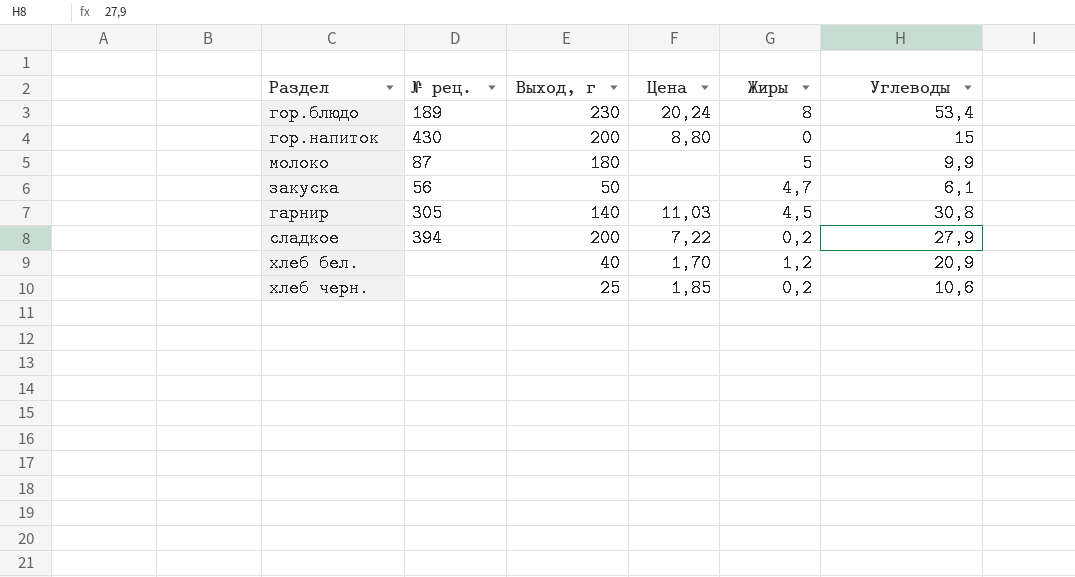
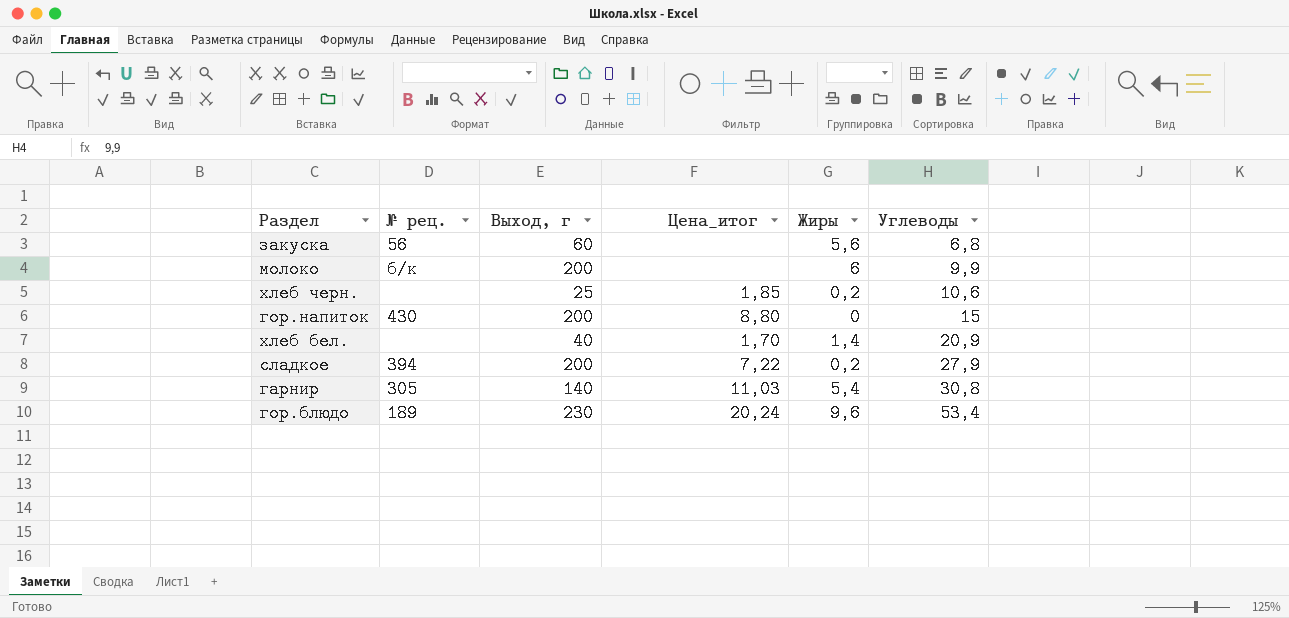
row order: none -> Углеводы ascending
column name: Цена -> Цена_итог
закуска | Выход, г: 50 -> 60
закуска | Жиры: 4,7 -> 5,6
закуска | Углеводы: 6,1 -> 6,8
молоко | № рец.: 87 -> б/к
молоко | Выход, г: 180 -> 200
молоко | Жиры: 5 -> 6
хлеб бел. | Жиры: 1,2 -> 1,4
гарнир | Жиры: 4,5 -> 5,4
гор.блюдо | Жиры: 8 -> 9,6

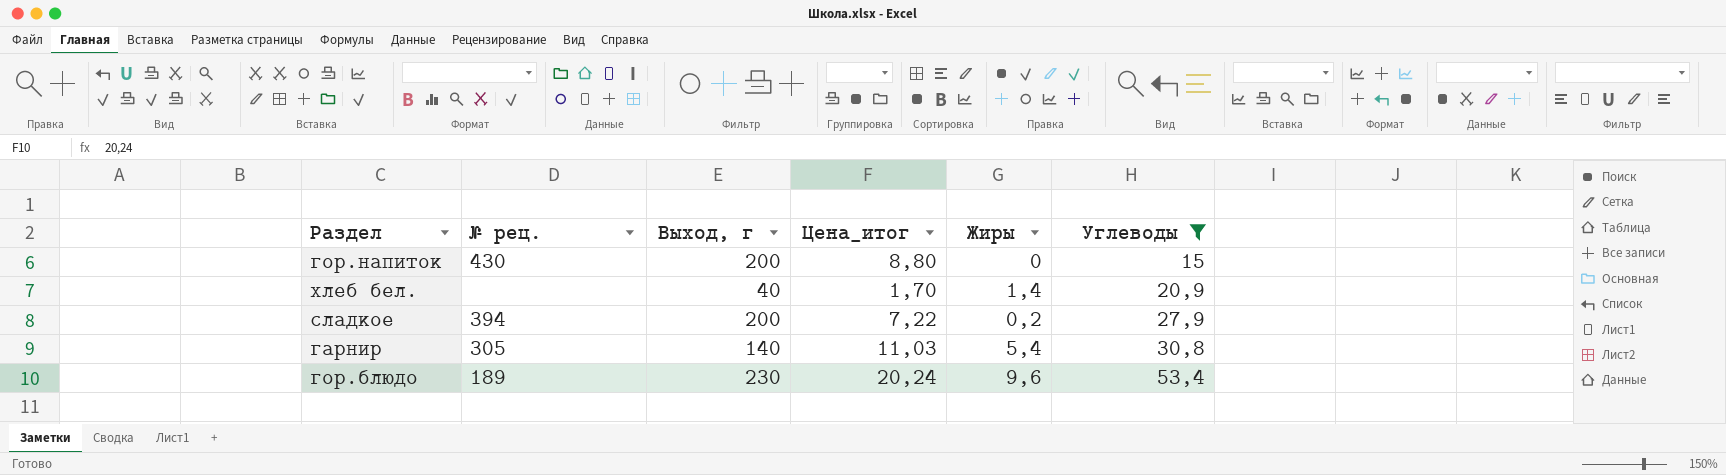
filter: none -> Углеводы >= 15

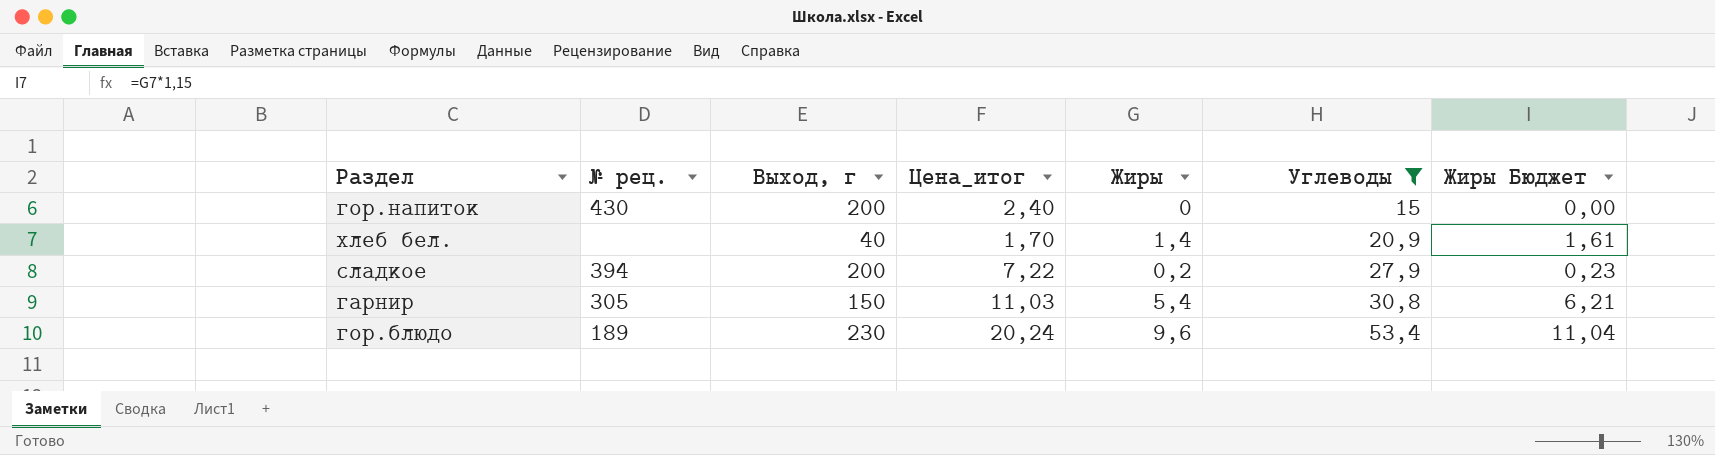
column Жиры Бюджет | formula: none -> [Жиры] * 1,15
гор.напиток | Цена_итог: 8,80 -> 2,40
гарнир | Выход, г: 140 -> 150

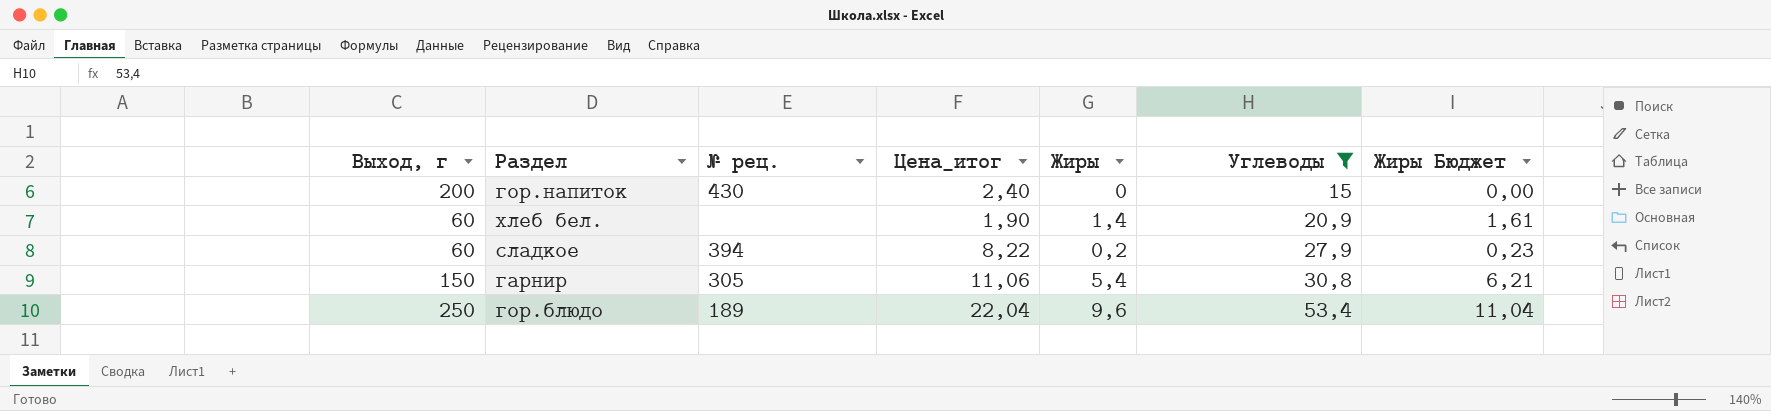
column Выход, г | position: 3 -> 1
хлеб бел. | Выход, г: 40 -> 60
хлеб бел. | Цена_итог: 1,70 -> 1,90
сладкое | Выход, г: 200 -> 60
сладкое | Цена_итог: 7,22 -> 8,22
гарнир | Цена_итог: 11,03 -> 11,06
гор.блюдо | Выход, г: 230 -> 250
гор.блюдо | Цена_итог: 20,24 -> 22,04

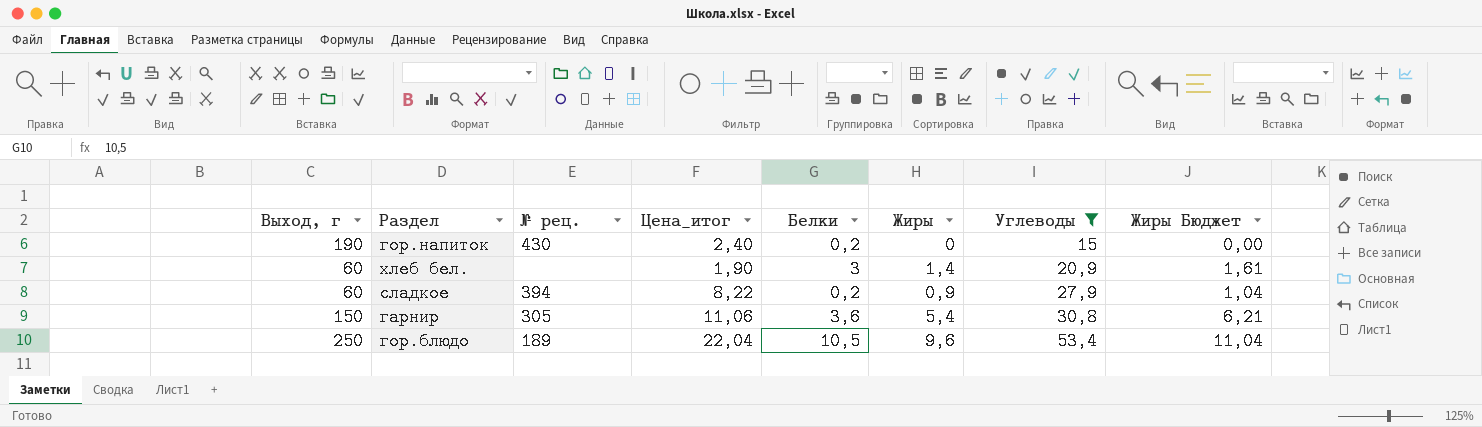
column Белки | position: none -> 5
гор.напиток | Выход, г: 200 -> 190
сладкое | Жиры: 0,2 -> 0,9
сладкое | Жиры Бюджет: 0,23 -> 1,04

